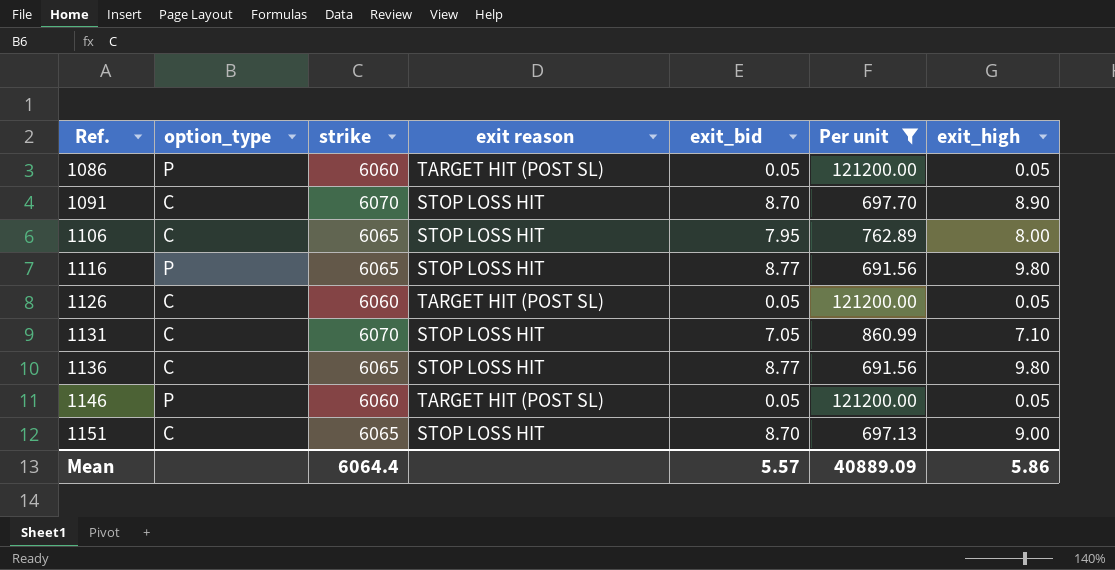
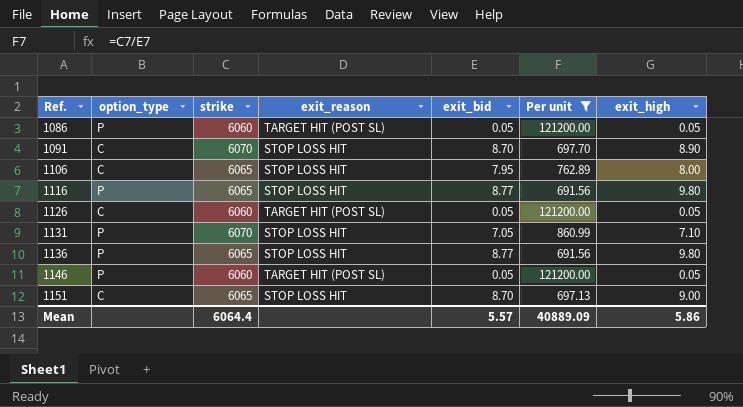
column name: exit reason -> exit_reason
1131 | option_type: C -> P
1136 | option_type: C -> P

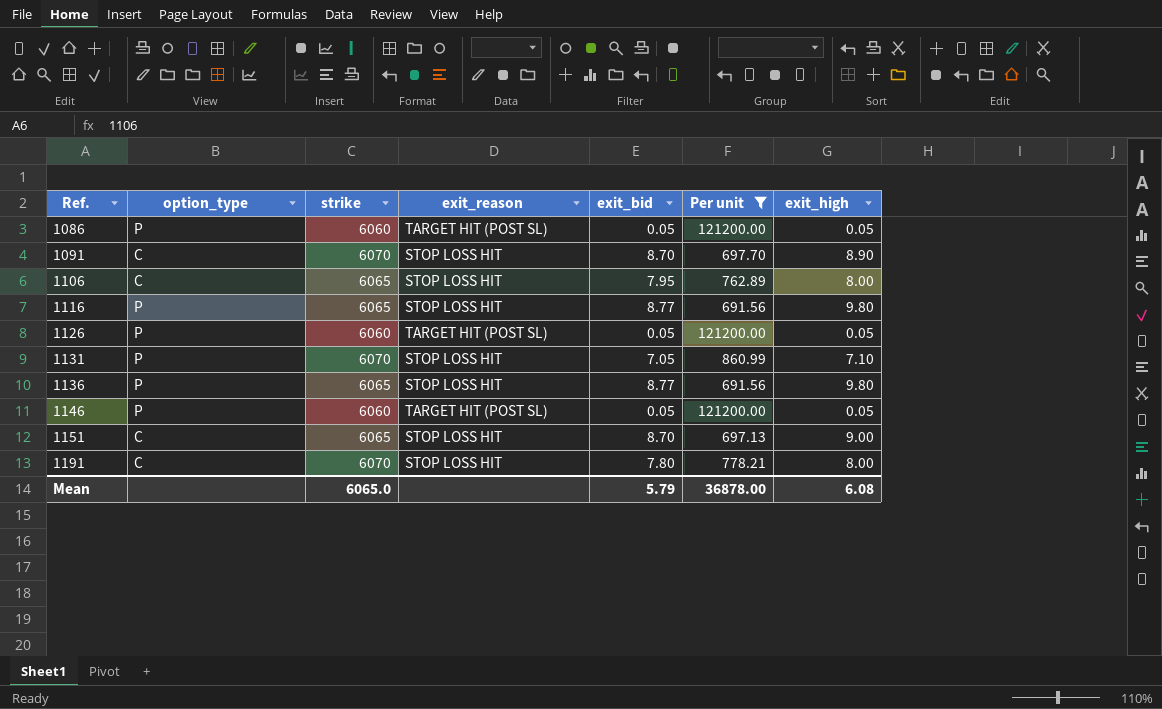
1126 | option_type: C -> P
row 1191: none -> C | 6070 | STOP LOSS HIT | 7.80 | 778.21 | 8.00
Mean | strike: 6064.4 -> 6065.0
Mean | exit_bid: 5.57 -> 5.79
Mean | Per unit: 40889.09 -> 36878.00
Mean | exit_high: 5.86 -> 6.08

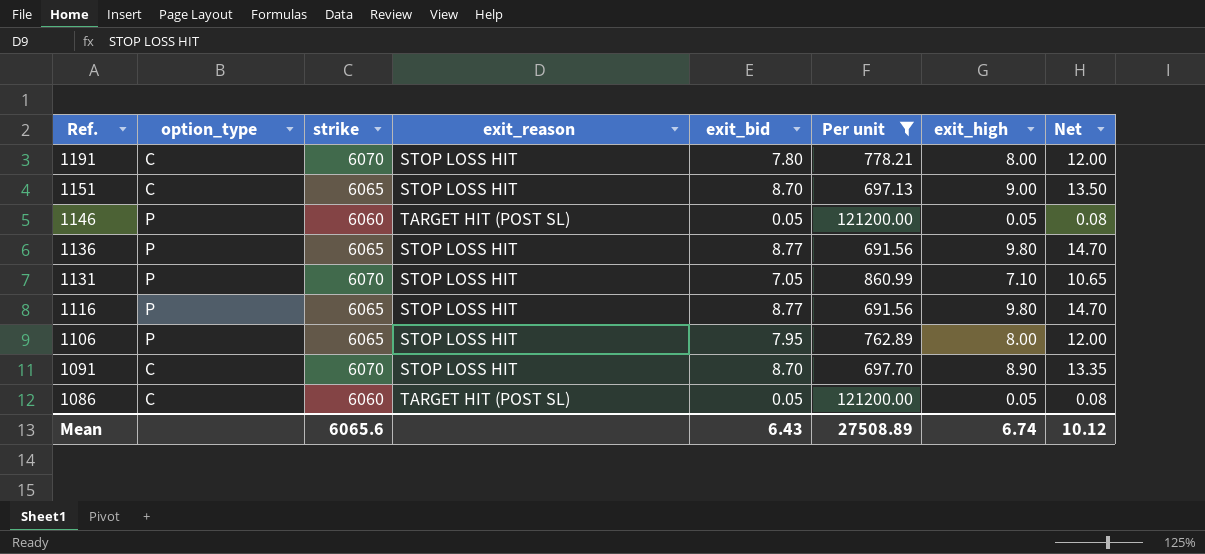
row order: Ref. ascending -> Ref. descending
column Net | formula: none -> [exit_high] * 1.5
row 1126: P | 6060 | TARGET HIT (POST SL) | 0.05 | 121200.00 | 0.05 -> none
1106 | option_type: C -> P
1086 | option_type: P -> C
Mean | strike: 6065.0 -> 6065.6
Mean | exit_bid: 5.79 -> 6.43
Mean | Per unit: 36878.00 -> 27508.89
Mean | exit_high: 6.08 -> 6.74

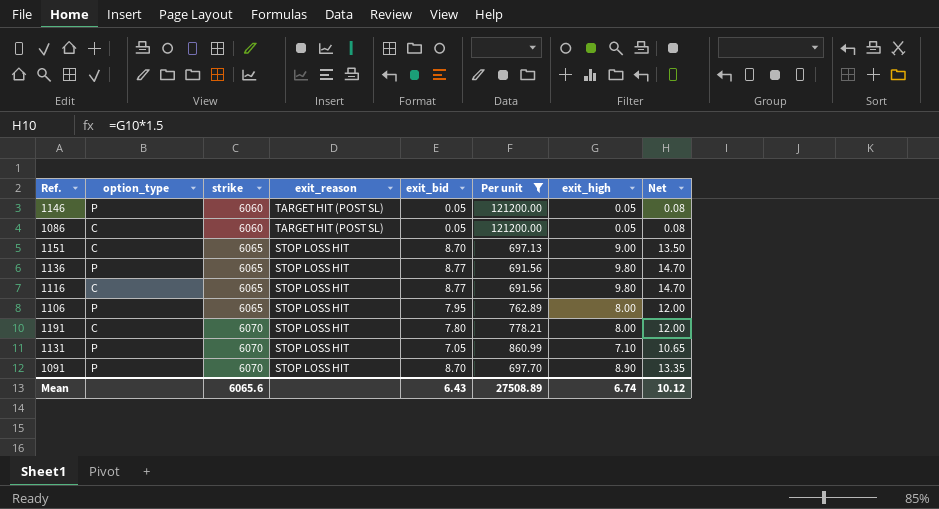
row order: Ref. descending -> strike ascending
1116 | option_type: P -> C
1091 | option_type: C -> P

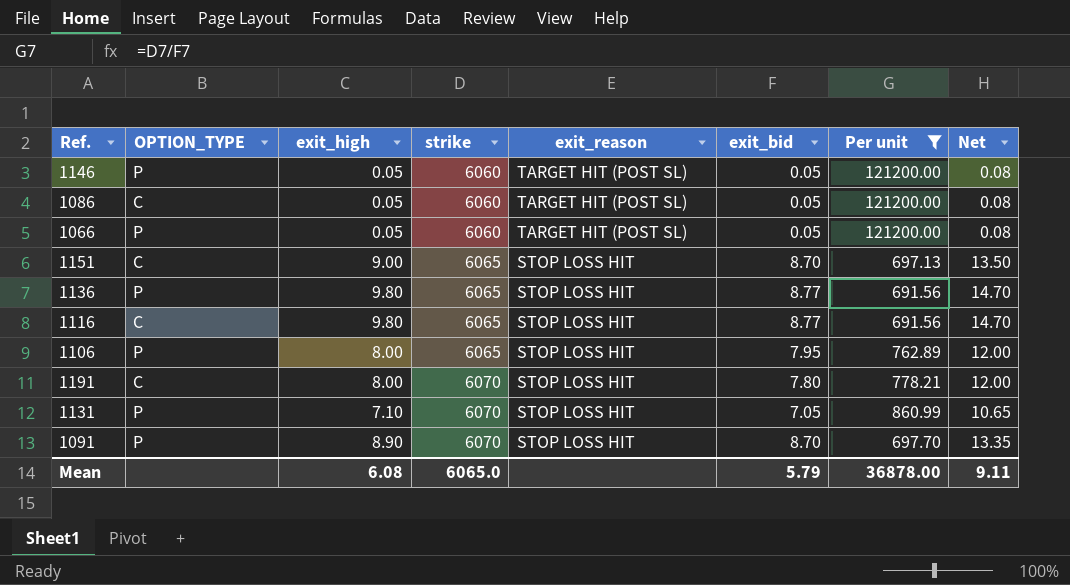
column name: option_type -> OPTION_TYPE
column exit_high | position: 7 -> 3
row 1066: none -> P | 0.05 | 6060 | TARGET HIT (POST SL) | 0.05 | 121200.00 | 0.08
Mean | exit_high: 6.74 -> 6.08
Mean | strike: 6065.6 -> 6065.0
Mean | exit_bid: 6.43 -> 5.79
Mean | Per unit: 27508.89 -> 36878.00
Mean | Net: 10.12 -> 9.11

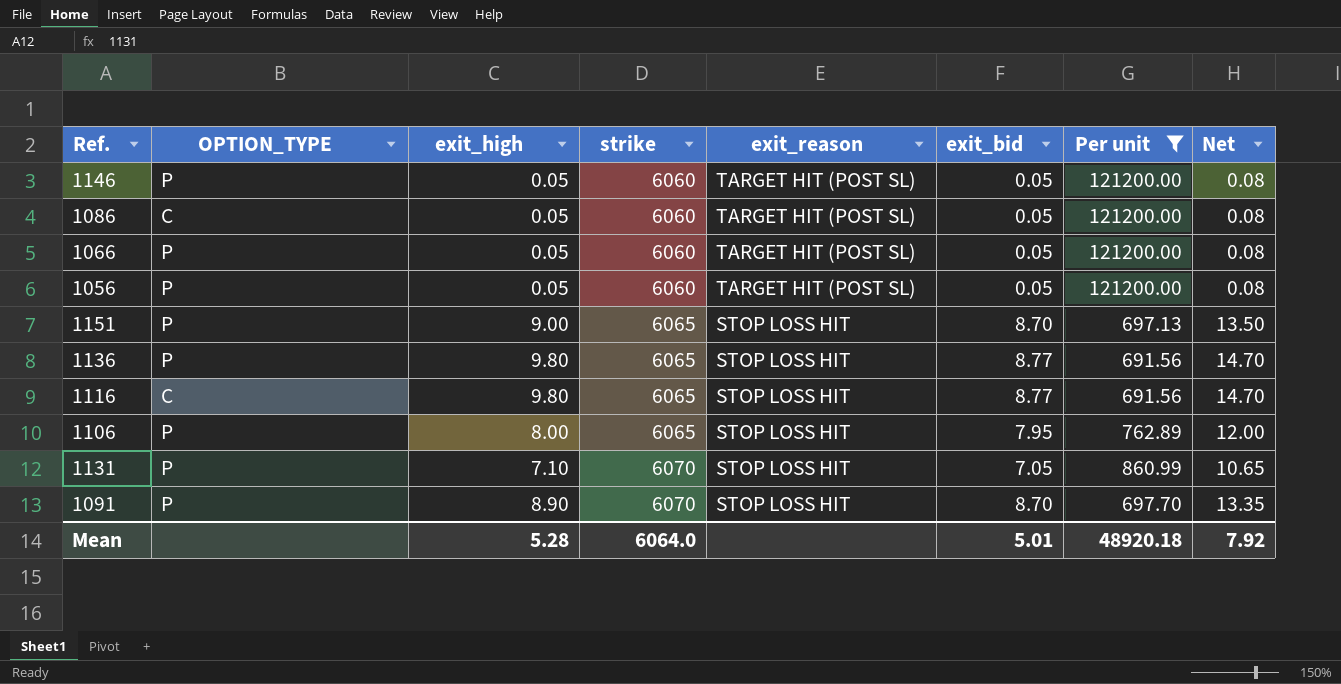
row 1191: C | 8.00 | 6070 | STOP LOSS HIT | 7.80 | 778.21 | 12.00 -> none
row 1056: none -> P | 0.05 | 6060 | TARGET HIT (POST SL) | 0.05 | 121200.00 | 0.08
1151 | OPTION_TYPE: C -> P
Mean | exit_high: 6.08 -> 5.28
Mean | strike: 6065.0 -> 6064.0
Mean | exit_bid: 5.79 -> 5.01
Mean | Per unit: 36878.00 -> 48920.18
Mean | Net: 9.11 -> 7.92

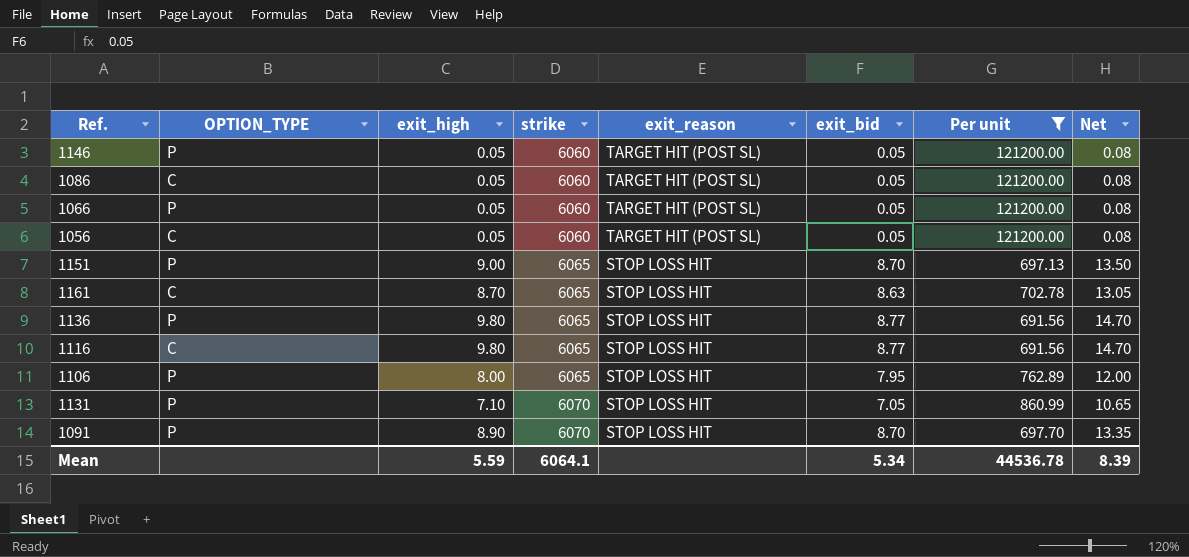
1056 | OPTION_TYPE: P -> C
row 1161: none -> C | 8.70 | 6065 | STOP LOSS HIT | 8.63 | 702.78 | 13.05
Mean | exit_high: 5.28 -> 5.59
Mean | strike: 6064.0 -> 6064.1
Mean | exit_bid: 5.01 -> 5.34
Mean | Per unit: 48920.18 -> 44536.78
Mean | Net: 7.92 -> 8.39

